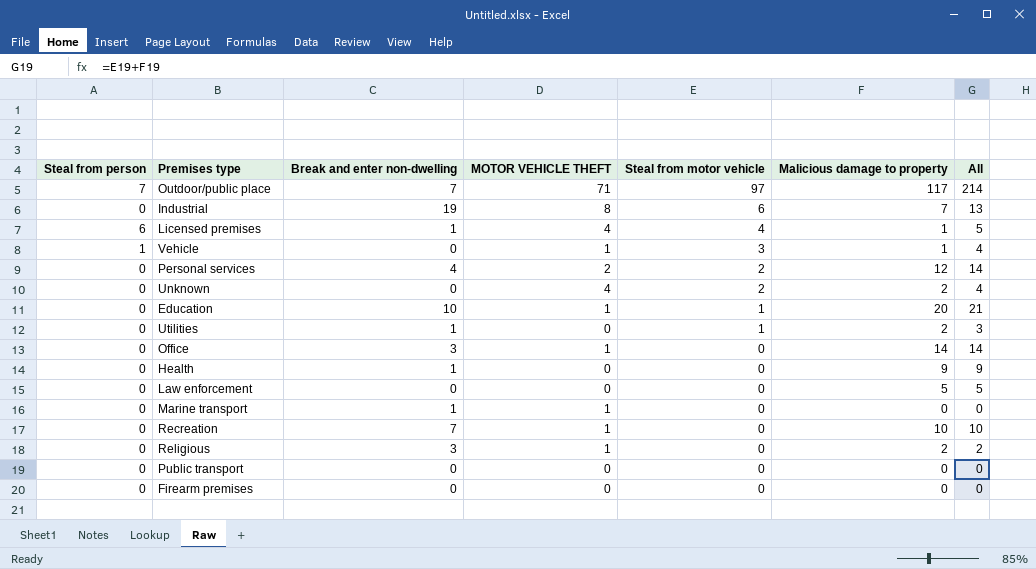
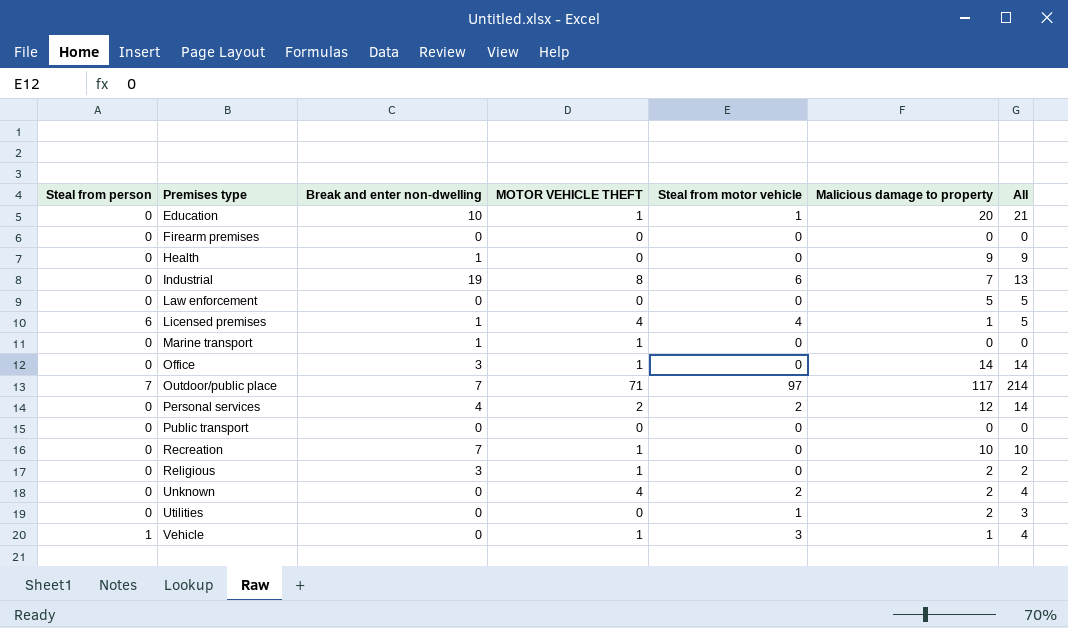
row order: Steal from motor vehicle descending -> Premises type ascending
Utilities | Break and enter non-dwelling: 1 -> 0

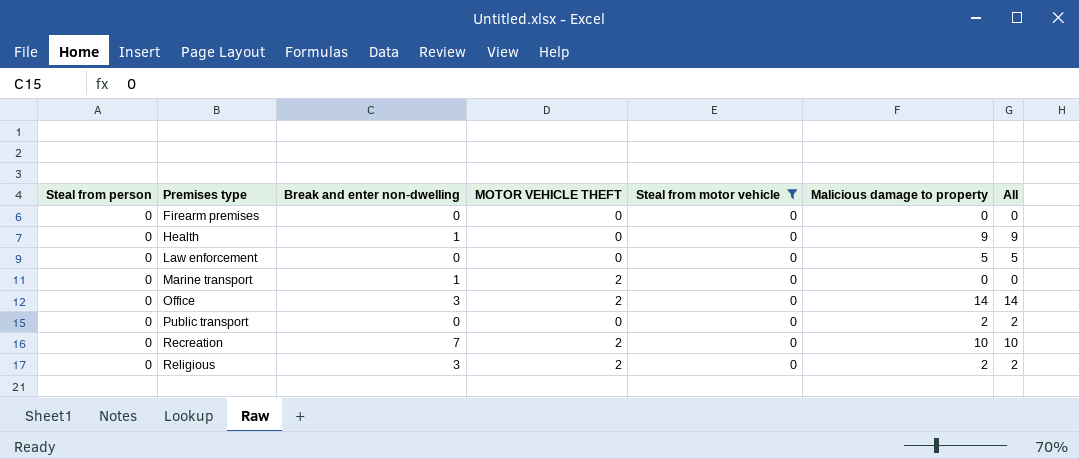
filter: none -> Steal from motor vehicle = 0
Marine transport | MOTOR VEHICLE THEFT: 1 -> 2
Office | MOTOR VEHICLE THEFT: 1 -> 2
Public transport | Malicious damage to property: 0 -> 2
Public transport | All: 0 -> 2
Recreation | MOTOR VEHICLE THEFT: 1 -> 2
Religious | MOTOR VEHICLE THEFT: 1 -> 2

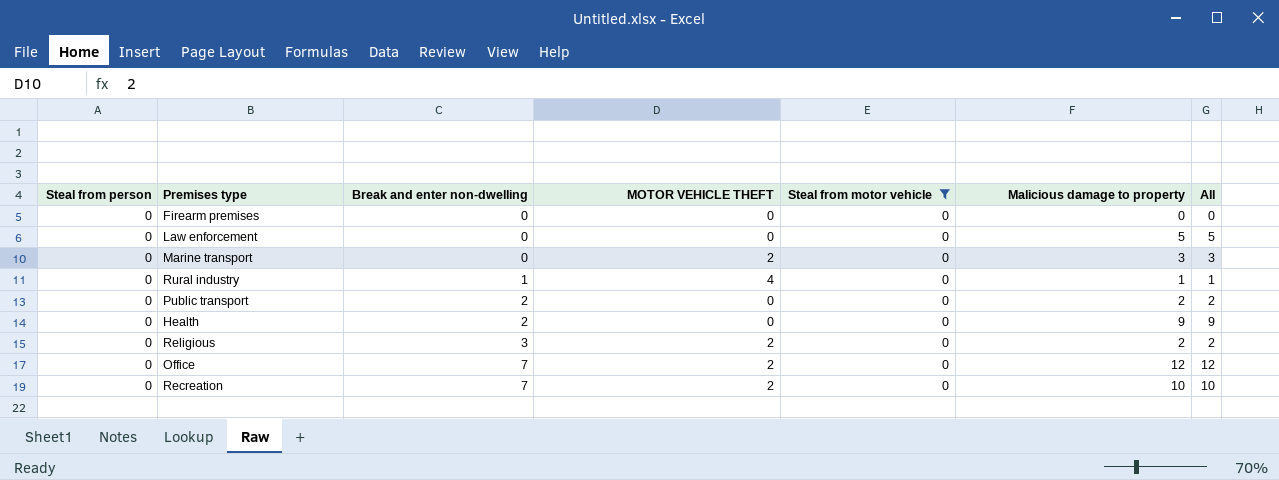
row order: Premises type ascending -> Break and enter non-dwelling ascending
Marine transport | Break and enter non-dwelling: 1 -> 0
Marine transport | Malicious damage to property: 0 -> 3
Marine transport | All: 0 -> 3
row Rural industry: none -> 0 | 1 | 4 | 0 | 1 | 1
Public transport | Break and enter non-dwelling: 0 -> 2
Health | Break and enter non-dwelling: 1 -> 2
Office | Break and enter non-dwelling: 3 -> 7
Office | Malicious damage to property: 14 -> 12
Office | All: 14 -> 12

